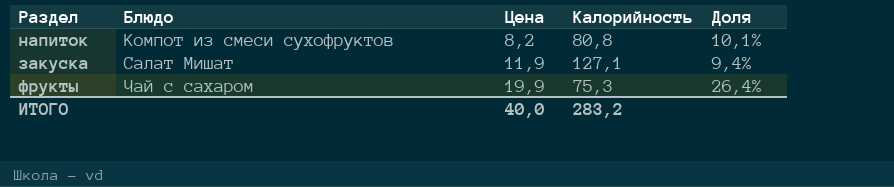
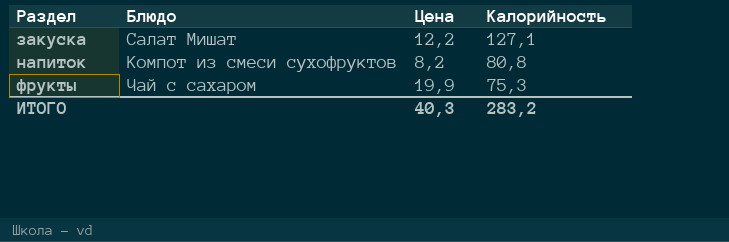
row order: Блюдо ascending -> Раздел ascending
column Доля | formula: [Цена] / [Калорийность] -> none
закуска | Цена: 11,9 -> 12,2
ИТОГО | Цена: 40,0 -> 40,3

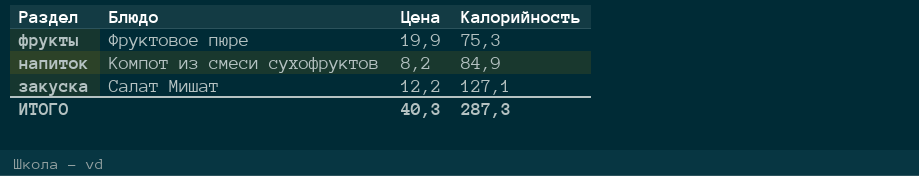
row order: Раздел ascending -> Раздел descending
фрукты | Блюдо: Чай с сахаром -> Фруктовое пюре
напиток | Калорийность: 80,8 -> 84,9
ИТОГО | Калорийность: 283,2 -> 287,3

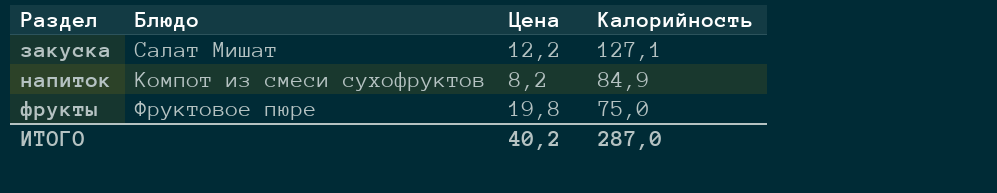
row order: Раздел descending -> Раздел ascending
фрукты | Цена: 19,9 -> 19,8
фрукты | Калорийность: 75,3 -> 75,0
ИТОГО | Цена: 40,3 -> 40,2
ИТОГО | Калорийность: 287,3 -> 287,0

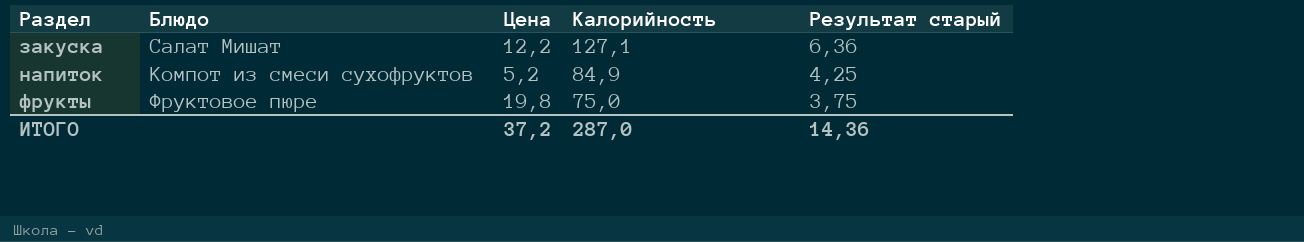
column Результат старый | formula: none -> [Калорийность] * 0,05
напиток | Цена: 8,2 -> 5,2
ИТОГО | Цена: 40,2 -> 37,2

